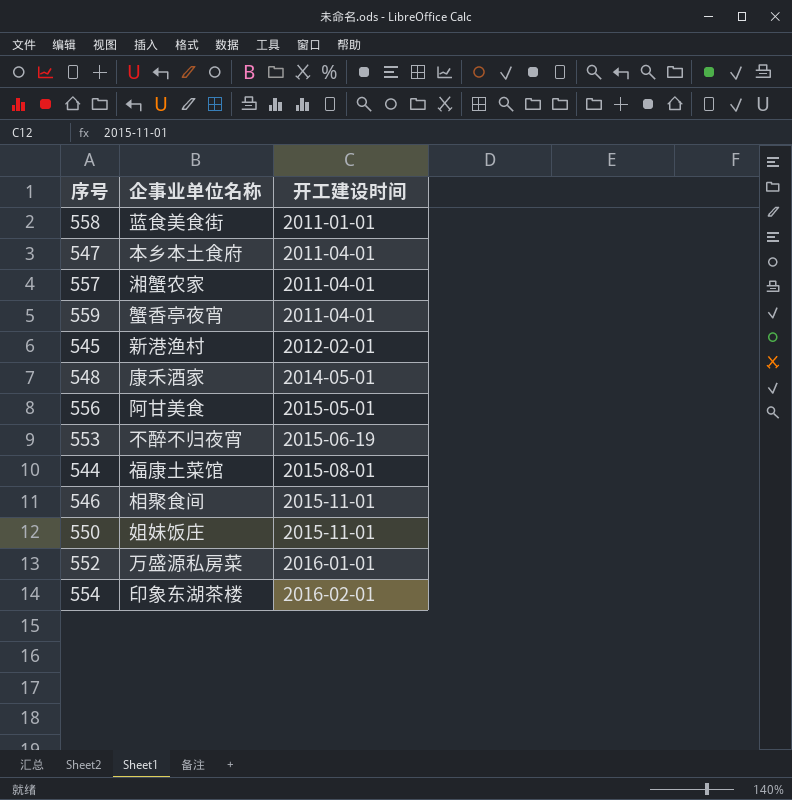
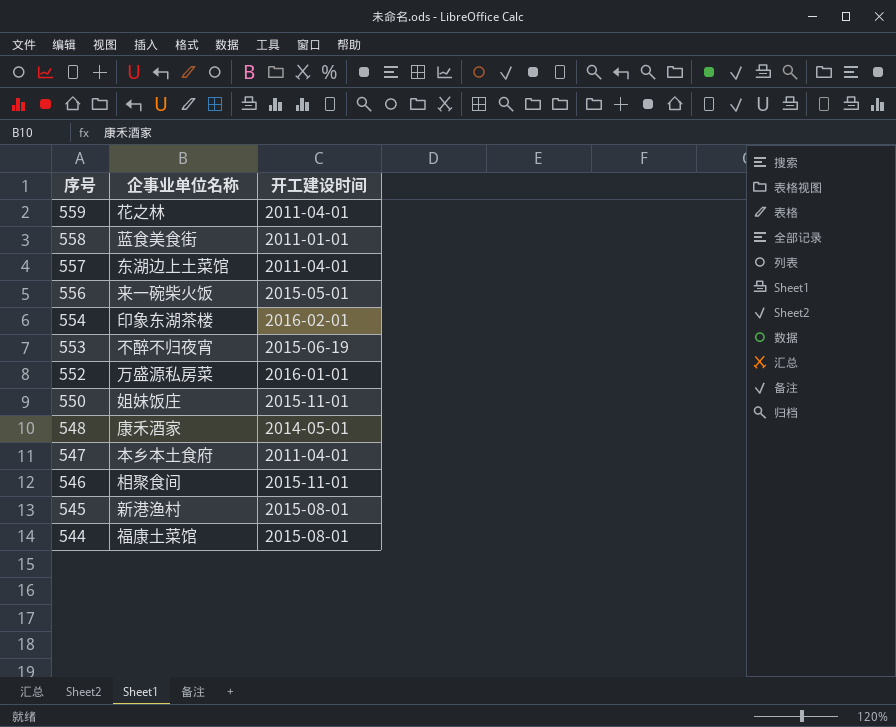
row order: 开工建设时间 ascending -> 序号 descending
559 | 企事业单位名称: 蟹香亭夜宵 -> 花之林
557 | 企事业单位名称: 湘蟹农家 -> 东湖边上土菜馆
556 | 企事业单位名称: 阿甘美食 -> 来一碗柴火饭
545 | 开工建设时间: 2012-02-01 -> 2015-08-01

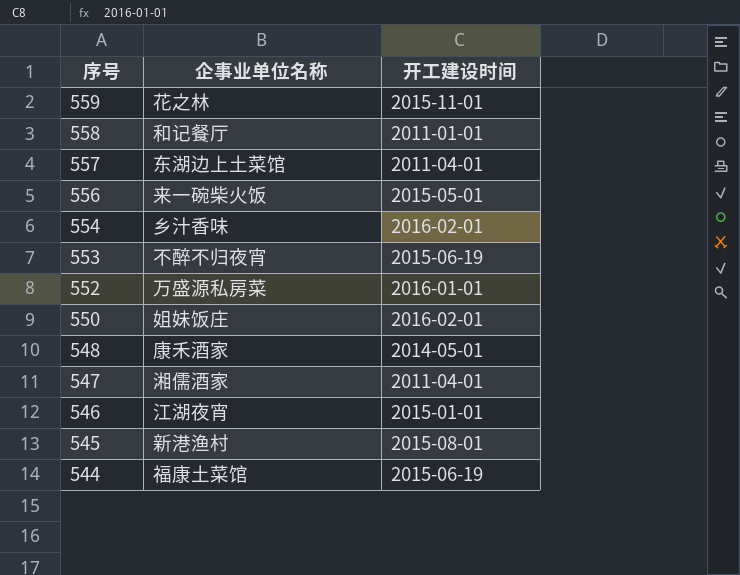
559 | 开工建设时间: 2011-04-01 -> 2015-11-01
558 | 企事业单位名称: 蓝食美食街 -> 和记餐厅
554 | 企事业单位名称: 印象东湖茶楼 -> 乡汁香味
550 | 开工建设时间: 2015-11-01 -> 2016-02-01
547 | 企事业单位名称: 本乡本土食府 -> 湘儒酒家
546 | 企事业单位名称: 相聚食间 -> 江湖夜宵
546 | 开工建设时间: 2015-11-01 -> 2015-01-01
544 | 开工建设时间: 2015-08-01 -> 2015-06-19

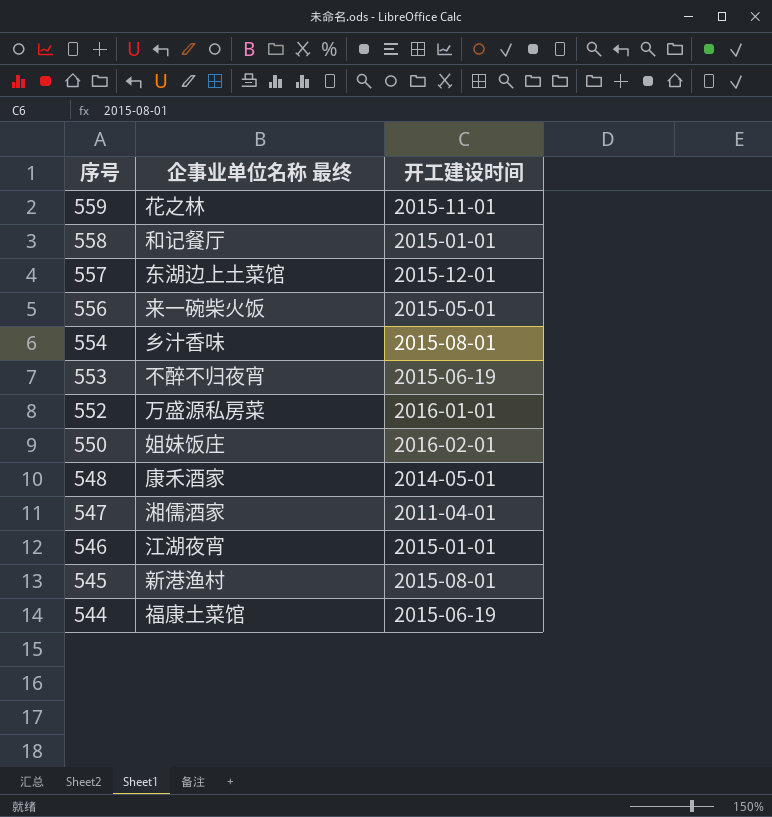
column name: 企事业单位名称 -> 企事业单位名称 最终
558 | 开工建设时间: 2011-01-01 -> 2015-01-01
557 | 开工建设时间: 2011-04-01 -> 2015-12-01
554 | 开工建设时间: 2016-02-01 -> 2015-08-01

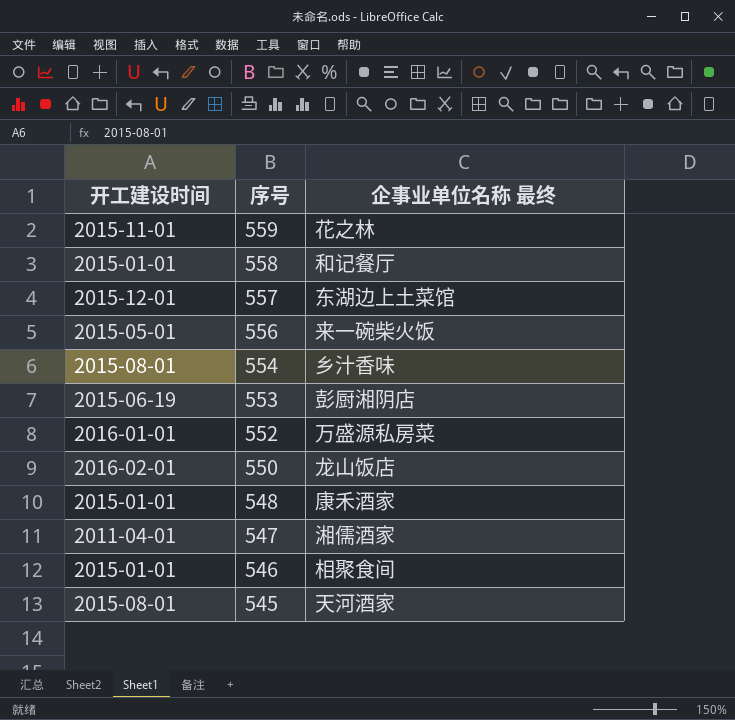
column 开工建设时间 | position: 3 -> 1
row 544: 福康土菜馆 | 2015-06-19 -> none
553 | 企事业单位名称 最终: 不醉不归夜宵 -> 彭厨湘阴店
550 | 企事业单位名称 最终: 姐妹饭庄 -> 龙山饭店
548 | 开工建设时间: 2014-05-01 -> 2015-01-01
546 | 企事业单位名称 最终: 江湖夜宵 -> 相聚食间
545 | 企事业单位名称 最终: 新港渔村 -> 天河酒家

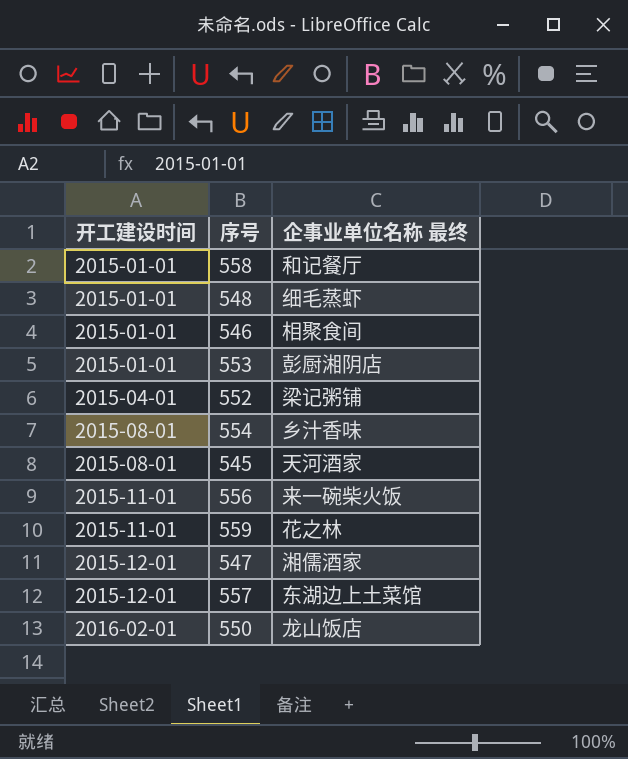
row order: 序号 descending -> 开工建设时间 ascending
548 | 企事业单位名称 最终: 康禾酒家 -> 细毛蒸虾
553 | 开工建设时间: 2015-06-19 -> 2015-01-01
552 | 开工建设时间: 2016-01-01 -> 2015-04-01
552 | 企事业单位名称 最终: 万盛源私房菜 -> 梁记粥铺
556 | 开工建设时间: 2015-05-01 -> 2015-11-01
547 | 开工建设时间: 2011-04-01 -> 2015-12-01

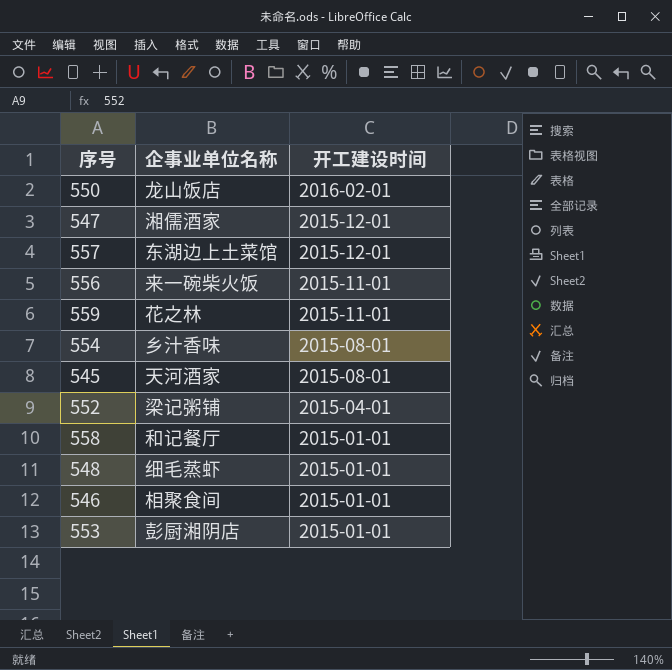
row order: 开工建设时间 ascending -> 开工建设时间 descending
column name: 企事业单位名称 最终 -> 企事业单位名称
column 开工建设时间 | position: 1 -> 3

